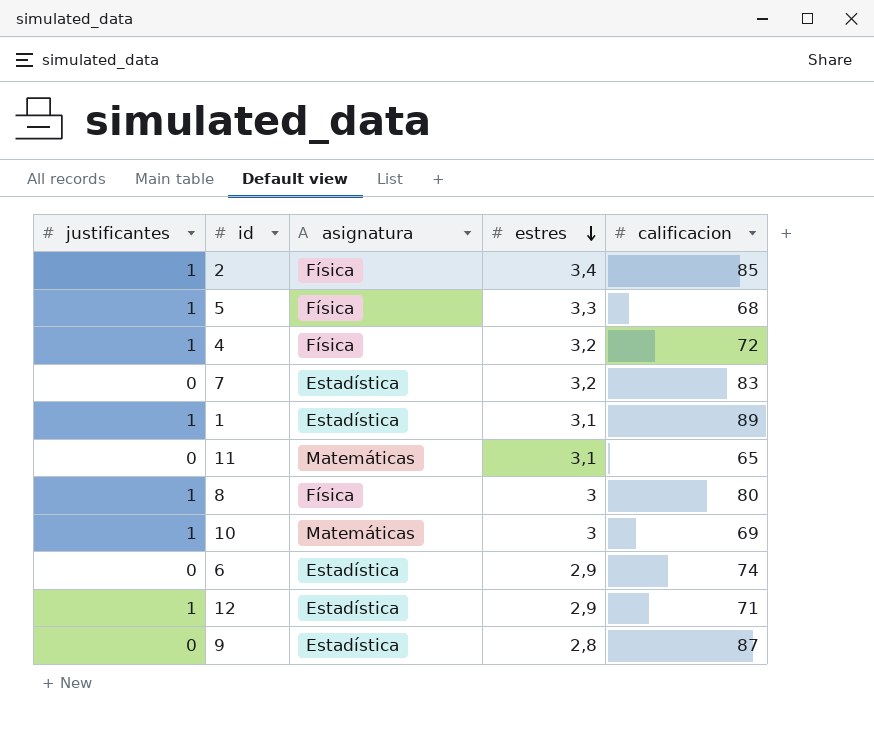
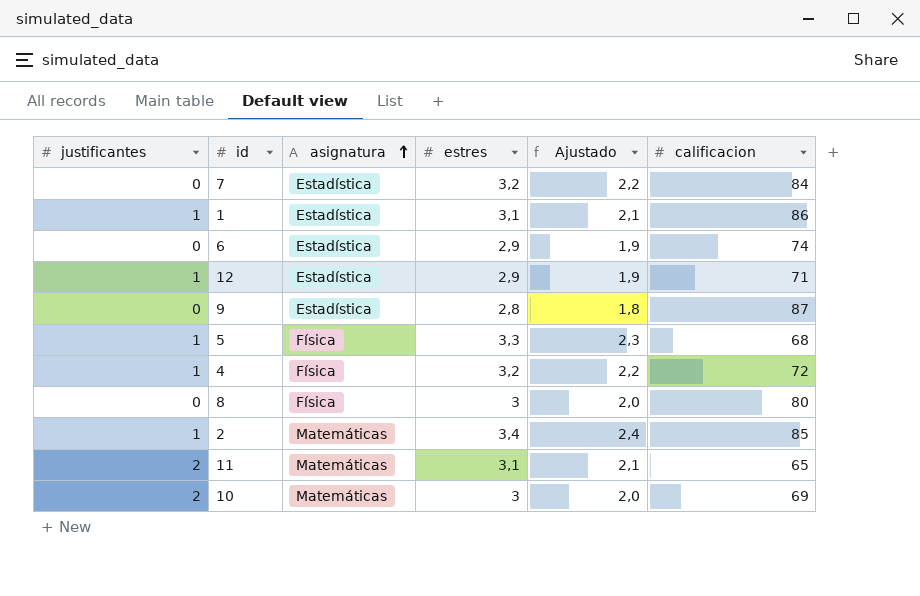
row order: estres descending -> asignatura ascending
column Ajustado | formula: none -> [estres] - 1
7 | calificacion: 83 -> 84
1 | calificacion: 89 -> 86
8 | justificantes: 1 -> 0
2 | asignatura: Física -> Matemáticas
11 | justificantes: 0 -> 2
10 | justificantes: 1 -> 2

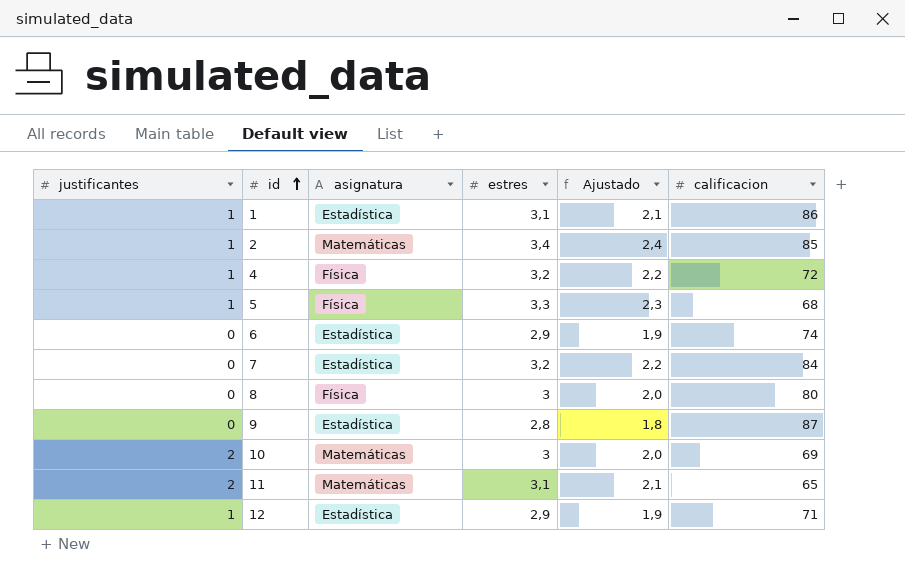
row order: asignatura ascending -> id ascending

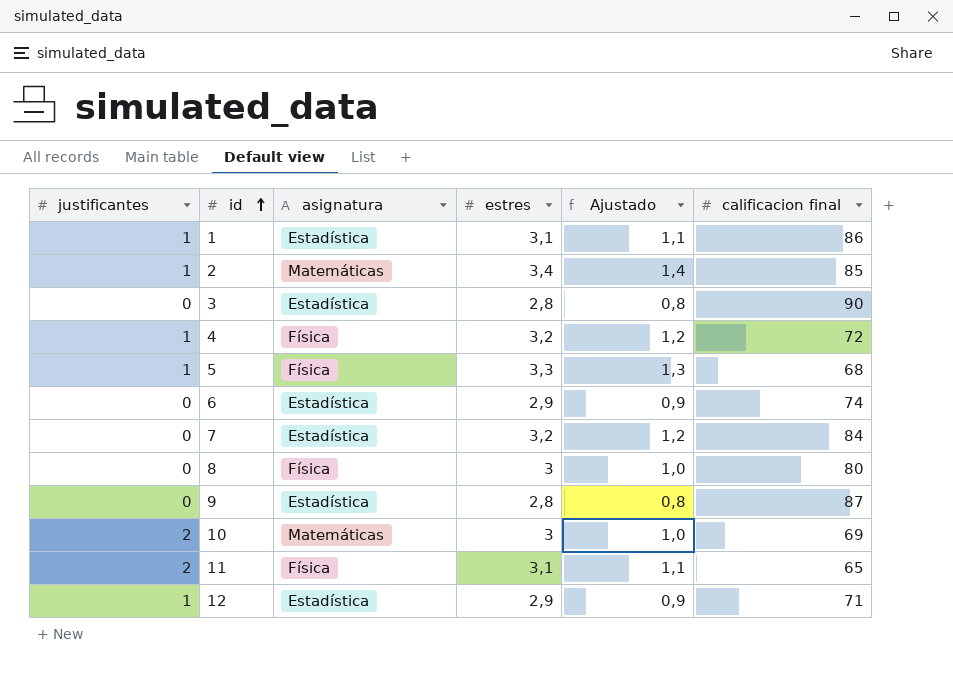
column Ajustado | formula: [estres] - 1 -> [estres] - 2
column name: calificacion -> calificacion final
row 3: none -> 0 | Estadística | 2,8 | 0,8 | 90
11 | asignatura: Matemáticas -> Física

